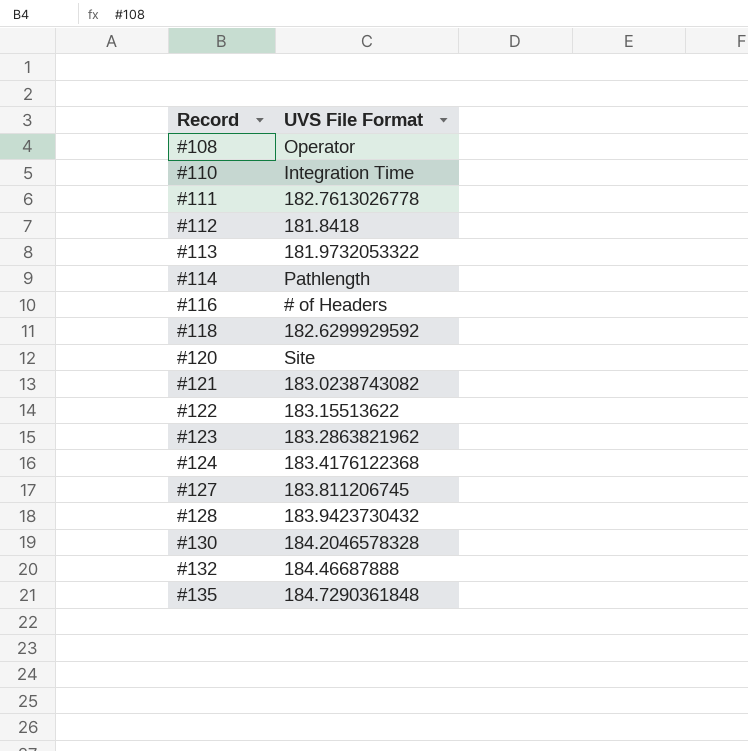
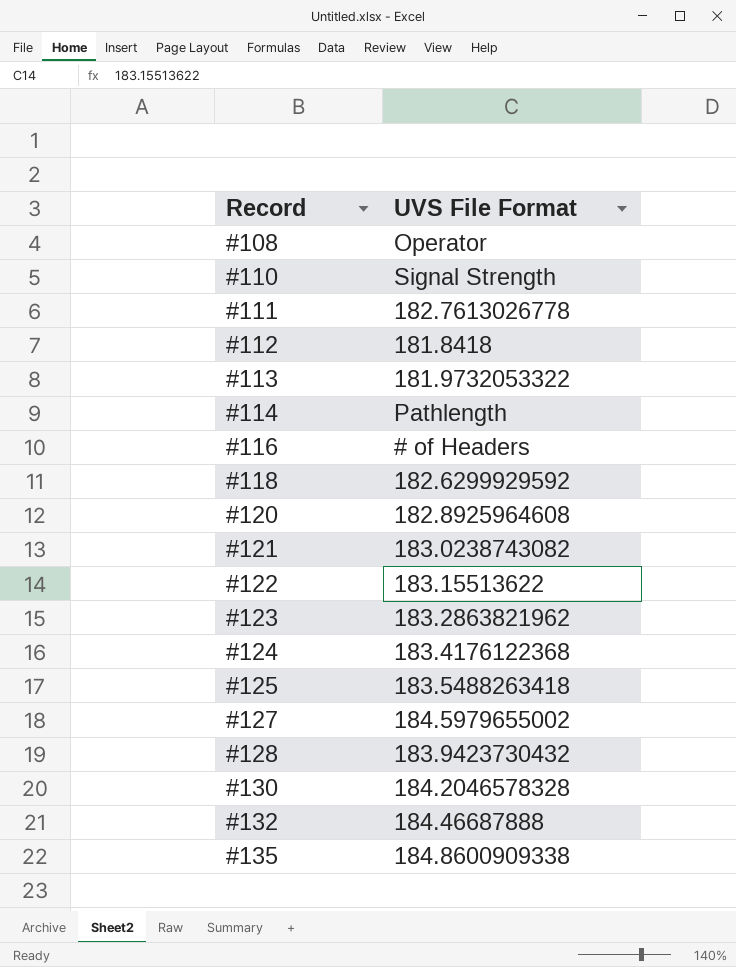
#110 | UVS File Format: Integration Time -> Signal Strength
#120 | UVS File Format: Site -> 182.8925964608
row #125: none -> 183.5488263418
#127 | UVS File Format: 183.811206745 -> 184.5979655002
#135 | UVS File Format: 184.7290361848 -> 184.8600909338

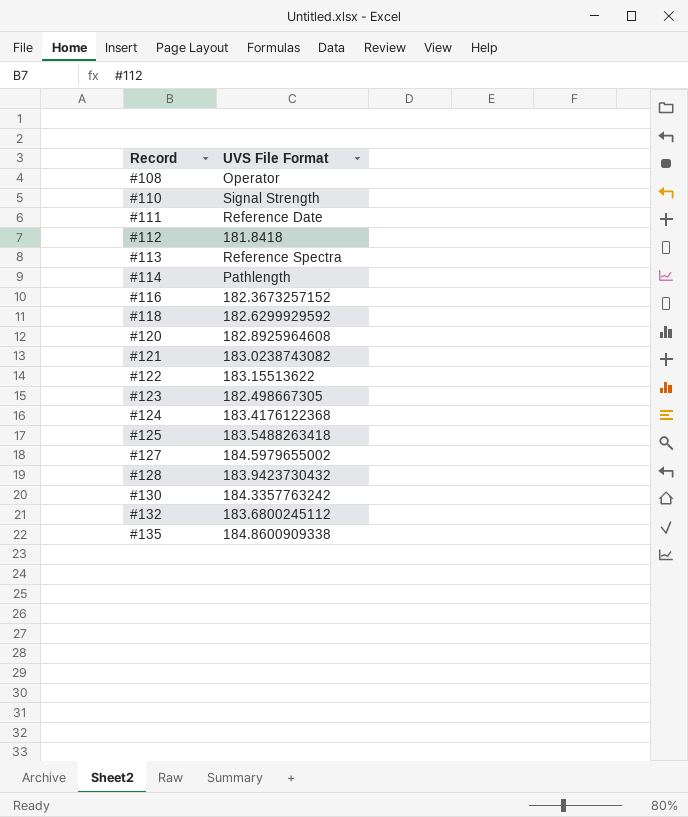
#111 | UVS File Format: 182.7613026778 -> Reference Date
#113 | UVS File Format: 181.9732053322 -> Reference Spectra
#116 | UVS File Format: # of Headers -> 182.3673257152
#123 | UVS File Format: 183.2863821962 -> 182.498667305
#130 | UVS File Format: 184.2046578328 -> 184.3357763242
#132 | UVS File Format: 184.46687888 -> 183.6800245112

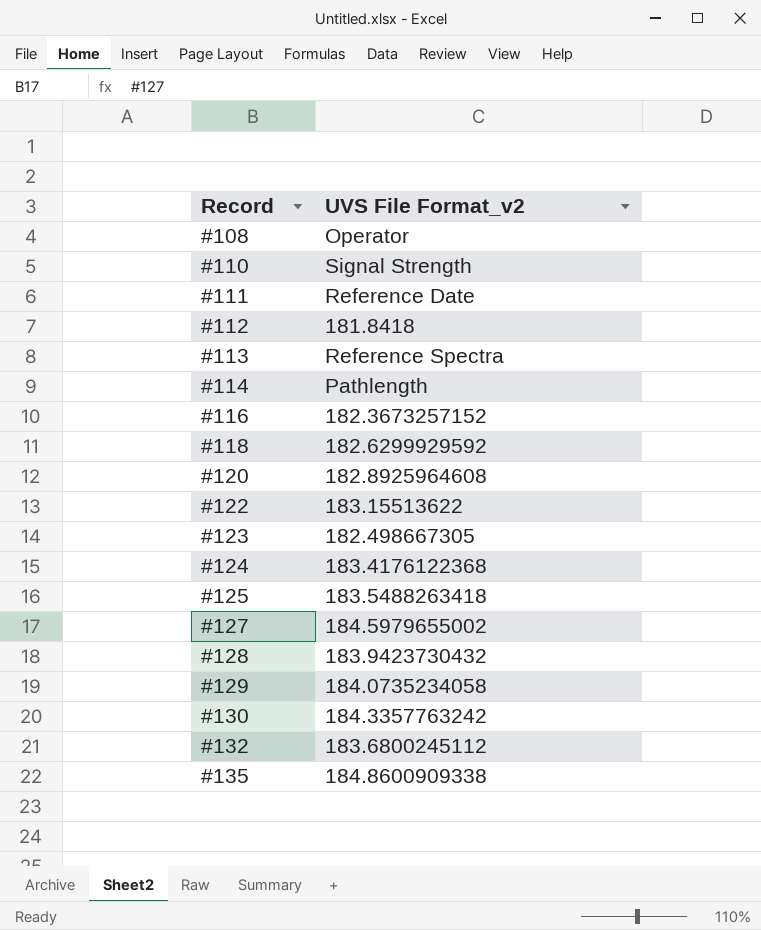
column name: UVS File Format -> UVS File Format_v2
row #121: 183.0238743082 -> none
row #129: none -> 184.0735234058

